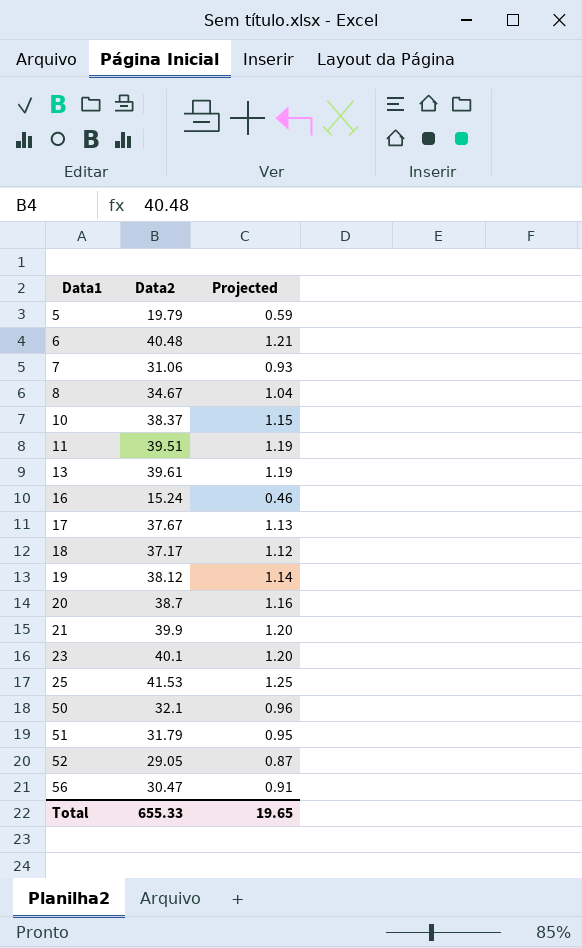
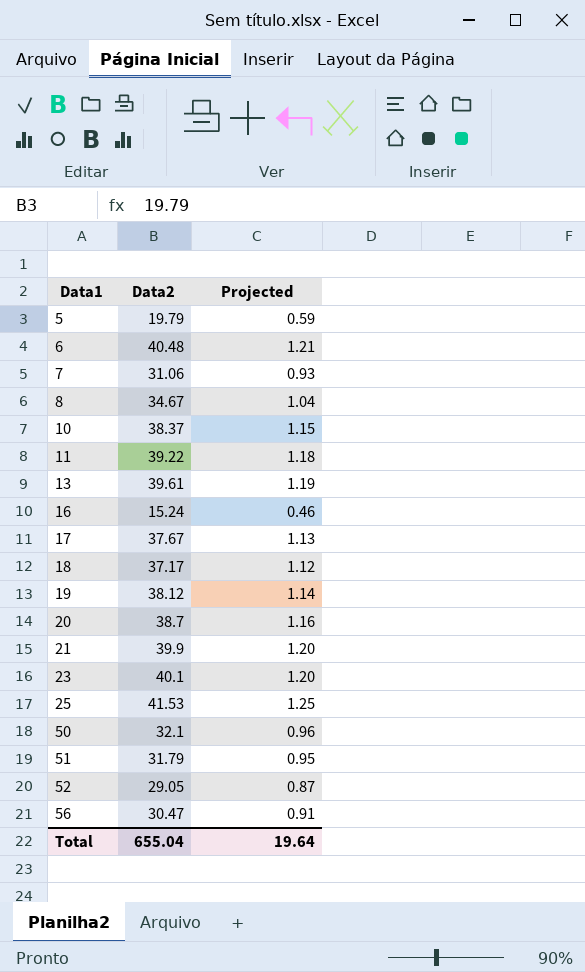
11 | Data2: 39.51 -> 39.22
11 | Projected: 1.19 -> 1.18
Total | Data2: 655.33 -> 655.04
Total | Projected: 19.65 -> 19.64

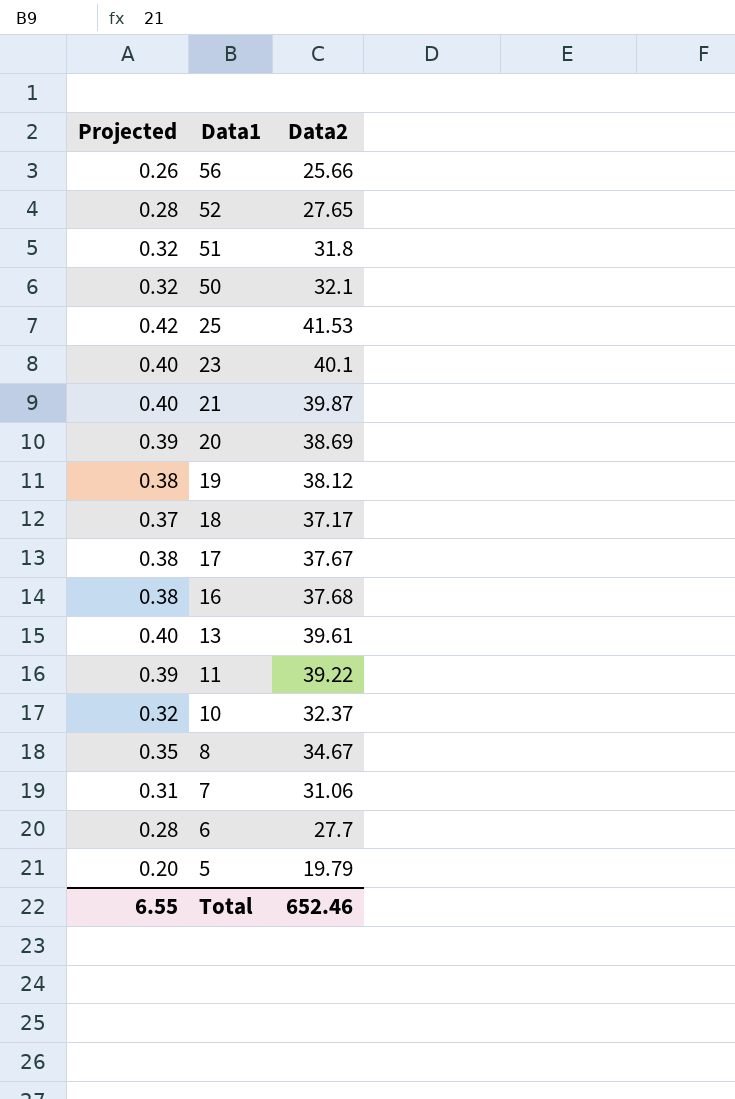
row order: Data1 ascending -> Data1 descending
column Projected | formula: [Data2] * 0.03 -> [Data2] * 0.01
column Projected | position: 3 -> 1
56 | Data2: 30.47 -> 25.66
52 | Data2: 29.05 -> 27.65
51 | Data2: 31.79 -> 31.8
21 | Data2: 39.9 -> 39.87
20 | Data2: 38.7 -> 38.69
16 | Data2: 15.24 -> 37.68
10 | Data2: 38.37 -> 32.37
6 | Data2: 40.48 -> 27.7
Total | Projected: 19.64 -> 6.55
Total | Data2: 655.04 -> 652.46

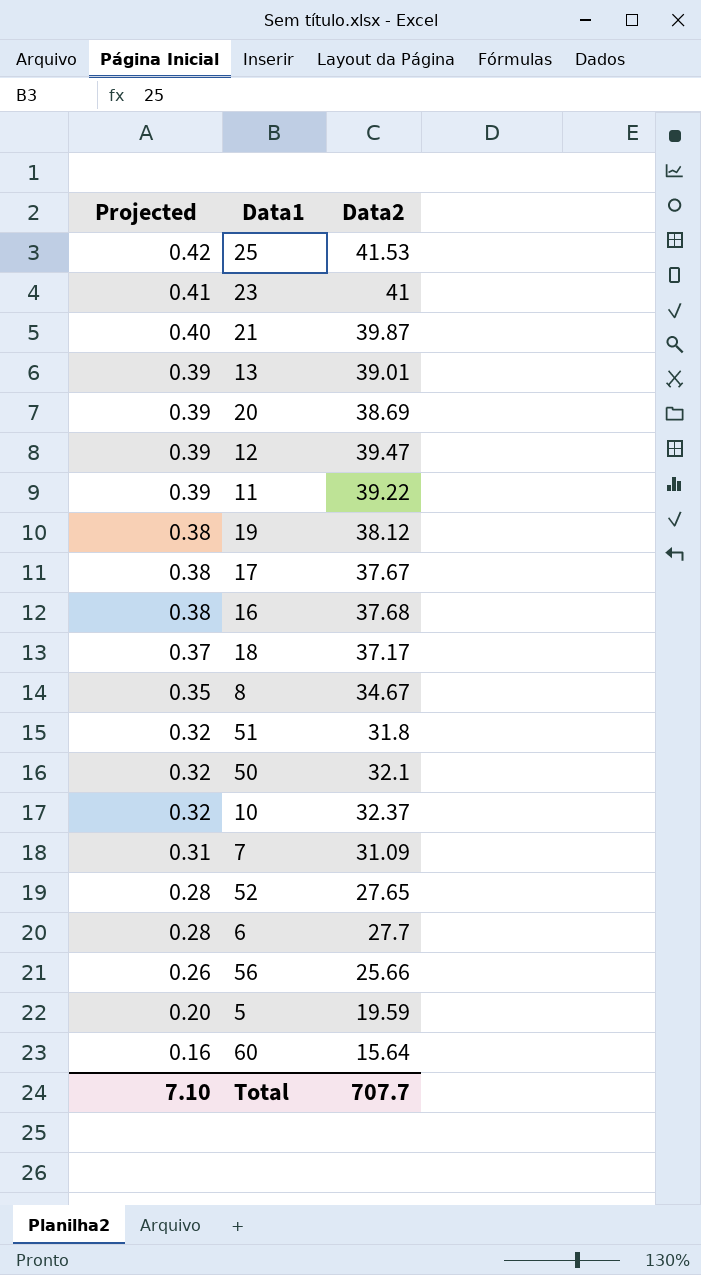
row order: Data1 descending -> Projected descending
23 | Projected: 0.40 -> 0.41
23 | Data2: 40.1 -> 41
13 | Projected: 0.40 -> 0.39
13 | Data2: 39.61 -> 39.01
row 12: none -> 0.39 | 39.47
7 | Data2: 31.06 -> 31.09
5 | Data2: 19.79 -> 19.59
row 60: none -> 0.16 | 15.64
Total | Projected: 6.55 -> 7.10
Total | Data2: 652.46 -> 707.7

